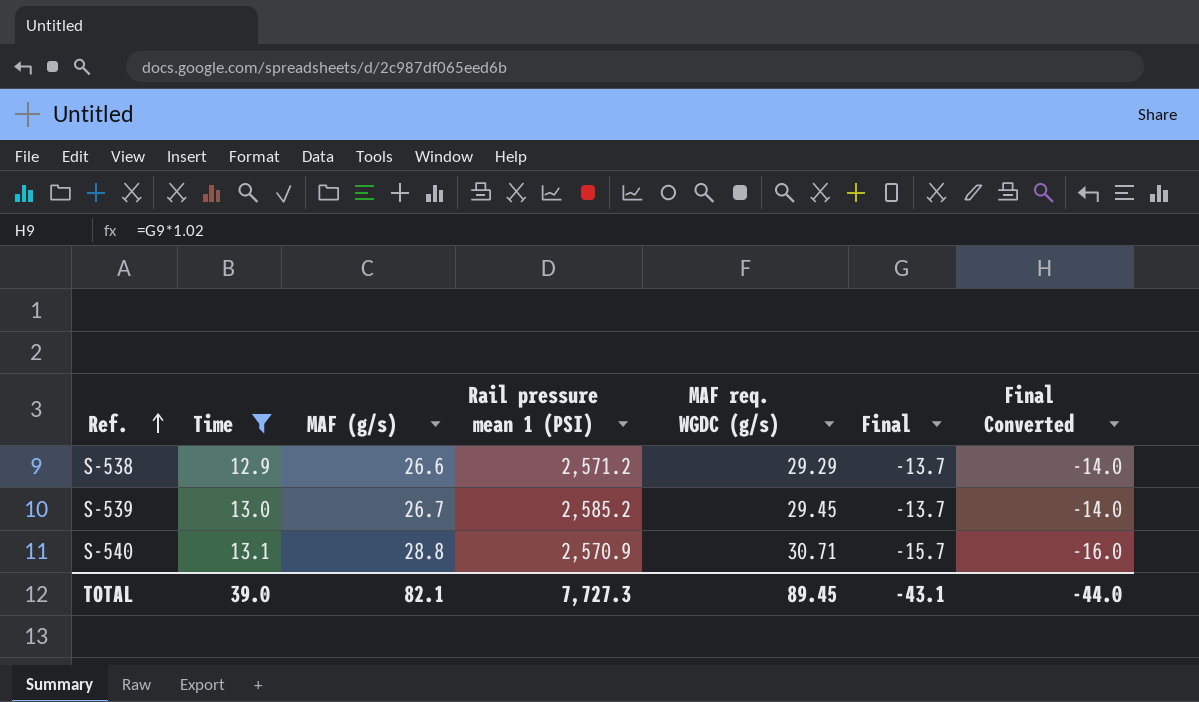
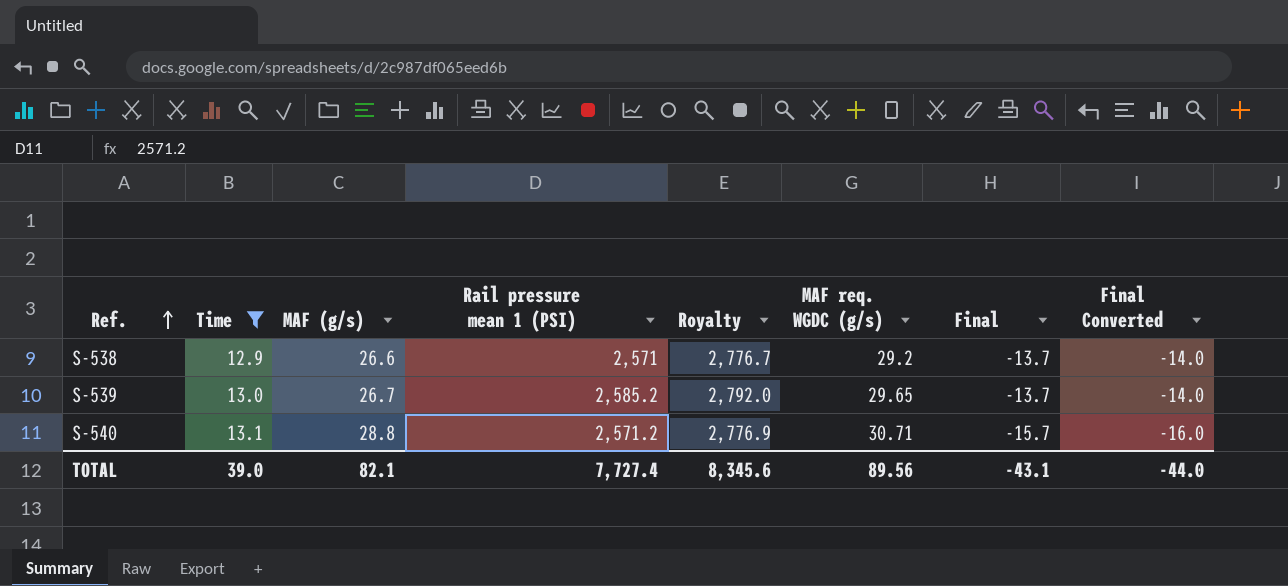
column Royalty | formula: none -> [Rail pressure mean 1 (PSI)] * 1.08
S-538 | Rail pressure mean 1 (PSI): 2,571.2 -> 2,571
S-538 | MAF req. WGDC (g/s): 29.29 -> 29.2
S-539 | MAF req. WGDC (g/s): 29.45 -> 29.65
S-540 | Rail pressure mean 1 (PSI): 2,570.9 -> 2,571.2
TOTAL | Rail pressure mean 1 (PSI): 7,727.3 -> 7,727.4
TOTAL | MAF req. WGDC (g/s): 89.45 -> 89.56

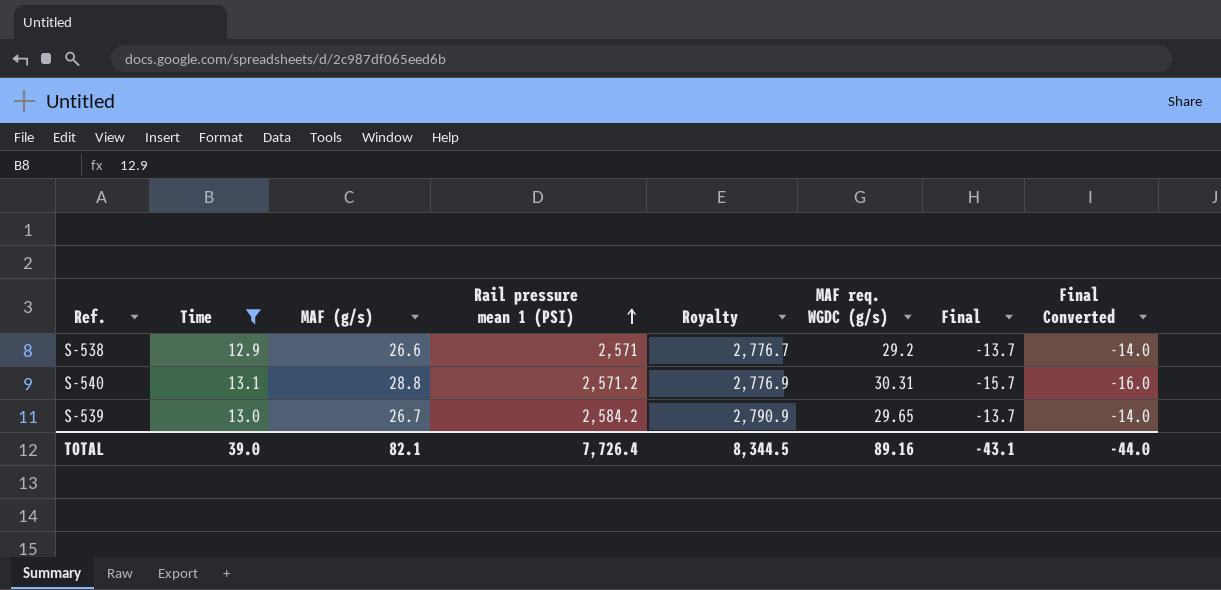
row order: Ref. ascending -> Rail pressure mean 1 (PSI) ascending
S-540 | MAF req. WGDC (g/s): 30.71 -> 30.31
S-539 | Rail pressure mean 1 (PSI): 2,585.2 -> 2,584.2
S-539 | Royalty: 2,792.0 -> 2,790.9
TOTAL | Rail pressure mean 1 (PSI): 7,727.4 -> 7,726.4
TOTAL | Royalty: 8,345.6 -> 8,344.5
TOTAL | MAF req. WGDC (g/s): 89.56 -> 89.16

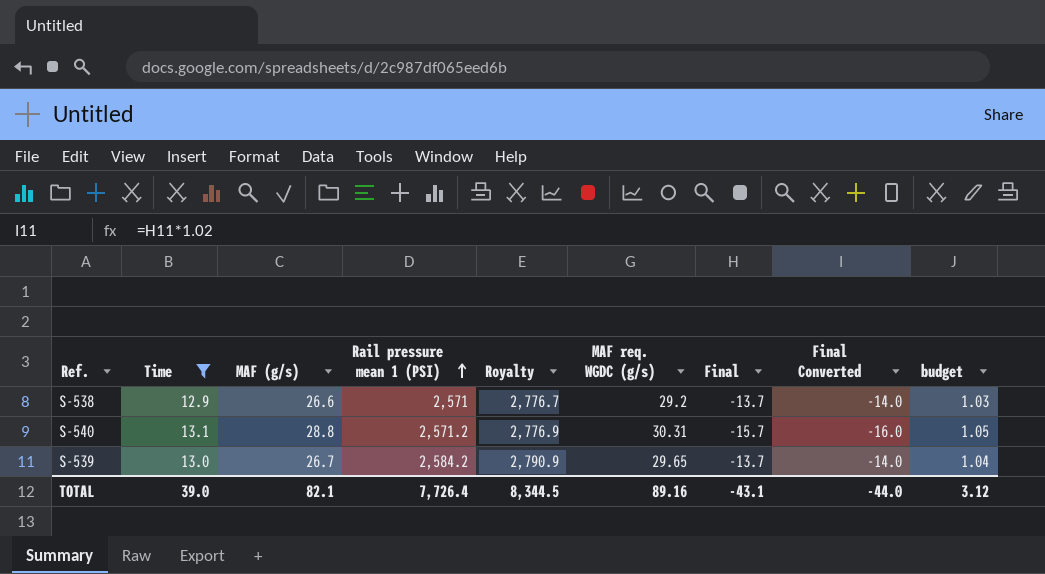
column budget | formula: none -> [Time] * 0.08

